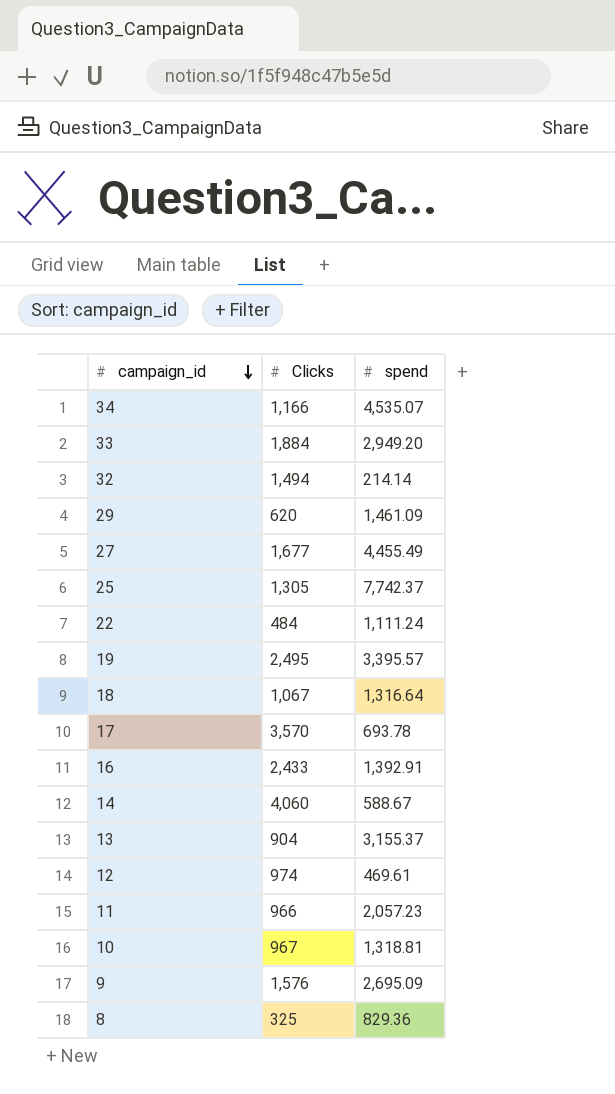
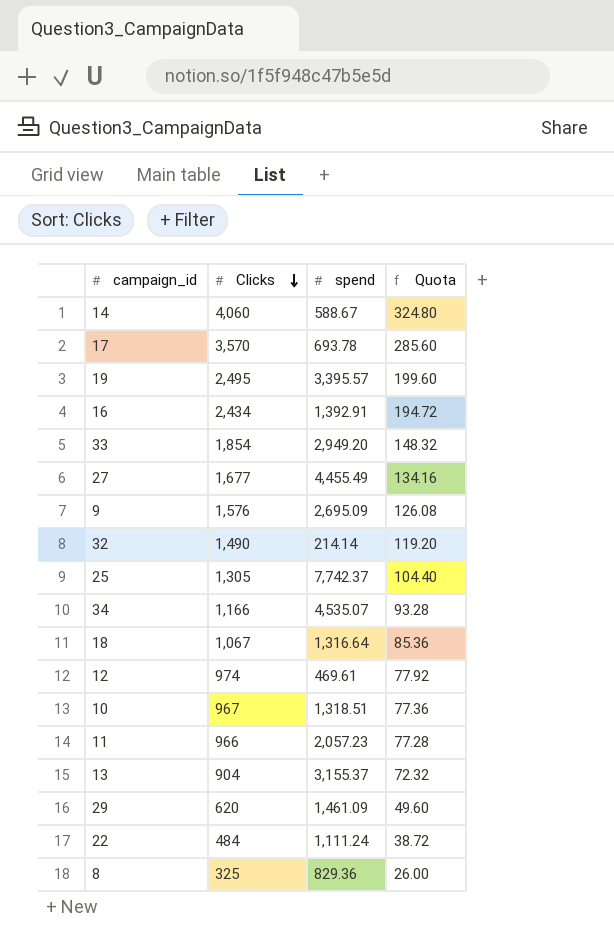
row order: campaign_id descending -> Clicks descending
column Quota | formula: none -> [Clicks] * 0.08
16 | Clicks: 2,433 -> 2,434
33 | Clicks: 1,884 -> 1,854
32 | Clicks: 1,494 -> 1,490
10 | spend: 1,318.81 -> 1,318.51

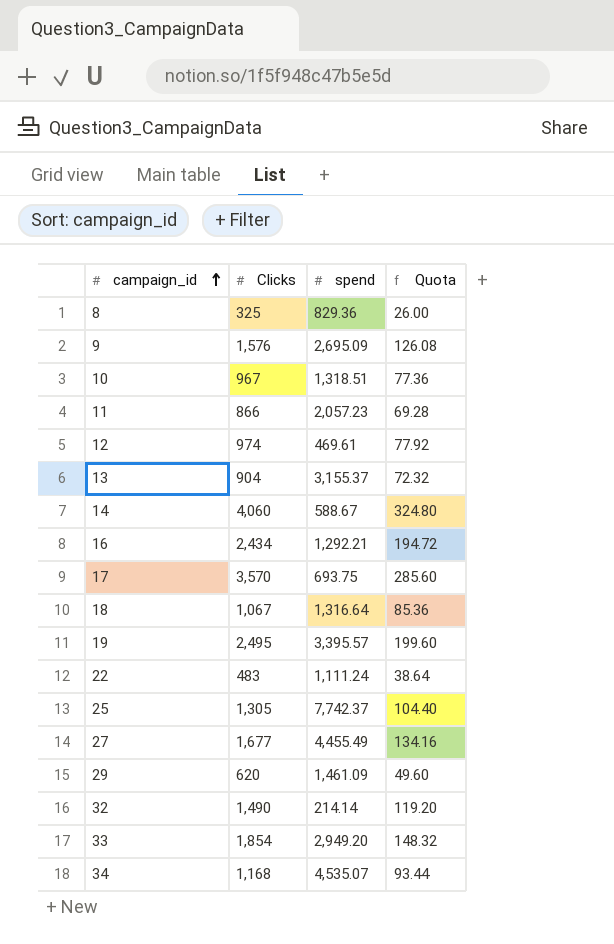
row order: Clicks descending -> campaign_id ascending
11 | Clicks: 966 -> 866
11 | Quota: 77.28 -> 69.28
16 | spend: 1,392.91 -> 1,292.21
17 | spend: 693.78 -> 693.75
22 | Clicks: 484 -> 483
22 | Quota: 38.72 -> 38.64
34 | Clicks: 1,166 -> 1,168
34 | Quota: 93.28 -> 93.44

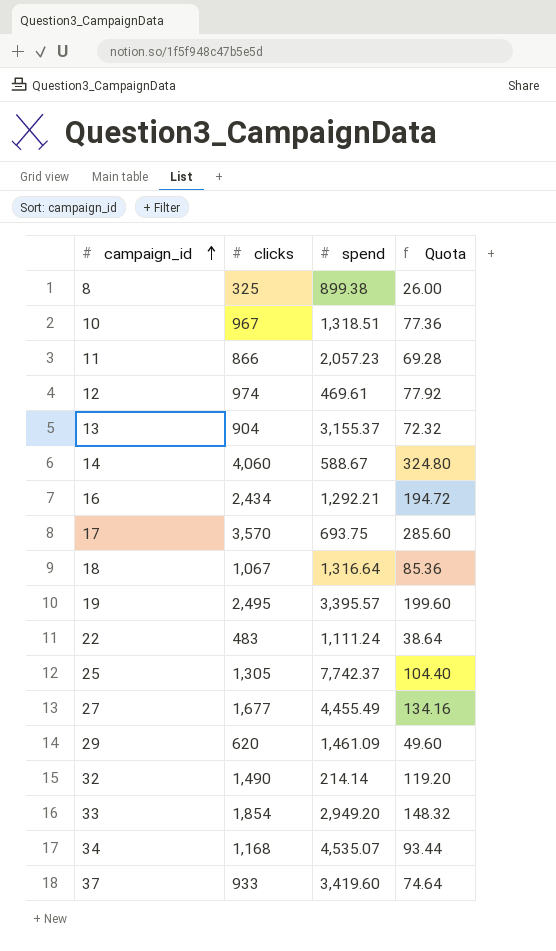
column name: Clicks -> clicks
row 9: 1,576 | 2,695.09 | 126.08 -> none
8 | spend: 829.36 -> 899.38
row 37: none -> 933 | 3,419.60 | 74.64

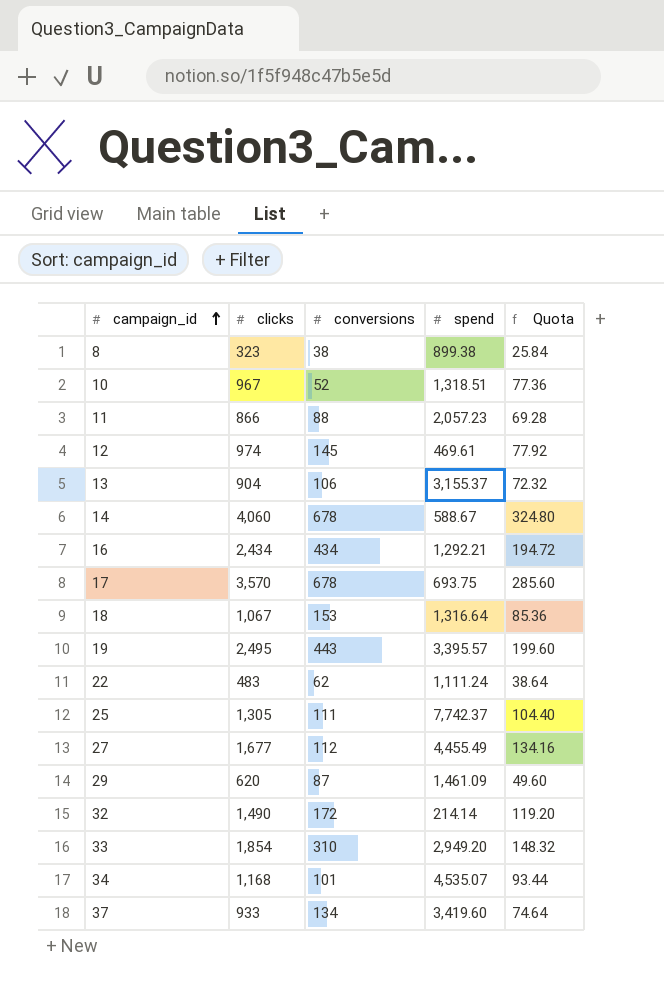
column conversions | position: none -> 3
8 | clicks: 325 -> 323
8 | Quota: 26.00 -> 25.84

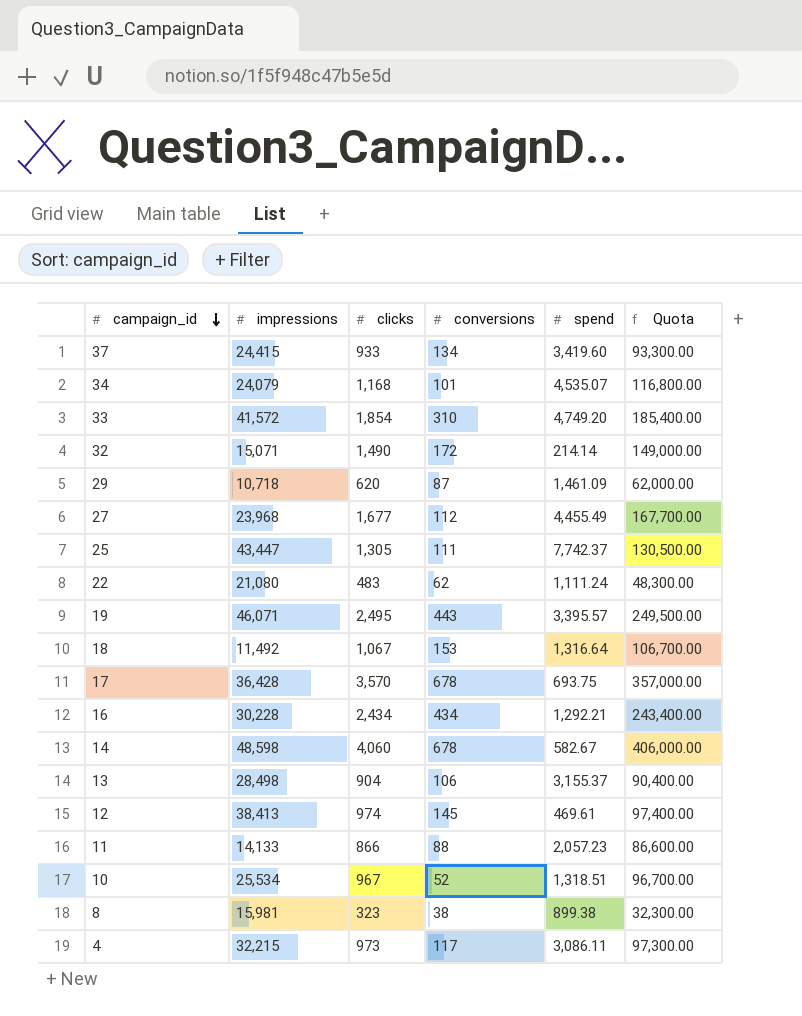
row order: campaign_id ascending -> campaign_id descending
column impressions | position: none -> 2
column Quota | formula: [clicks] * 0.08 -> [clicks] * 100
33 | spend: 2,949.20 -> 4,749.20
14 | spend: 588.67 -> 582.67
row 4: none -> 32,215 | 973 | 117 | 3,086.11 | 97,300.00

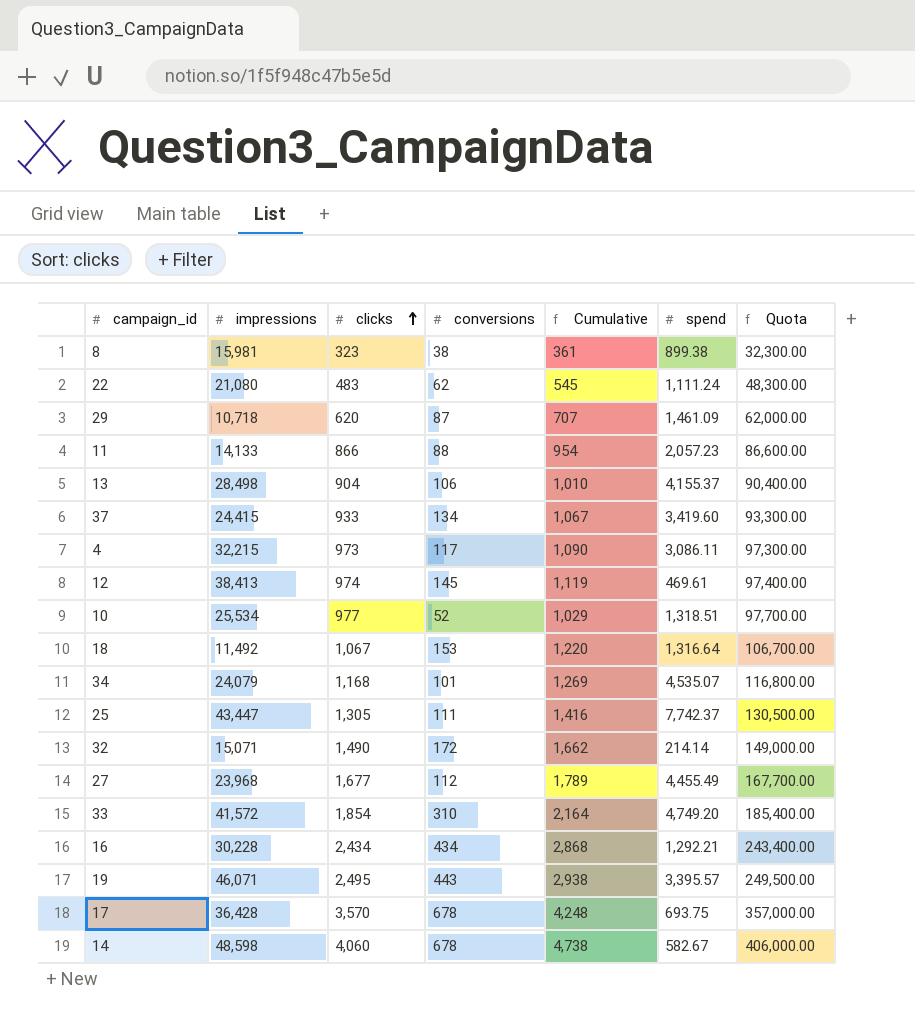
row order: campaign_id descending -> clicks ascending
column Cumulative | formula: none -> [clicks] + [conversions]
13 | spend: 3,155.37 -> 4,155.37
10 | clicks: 967 -> 977
10 | Quota: 96,700.00 -> 97,700.00

